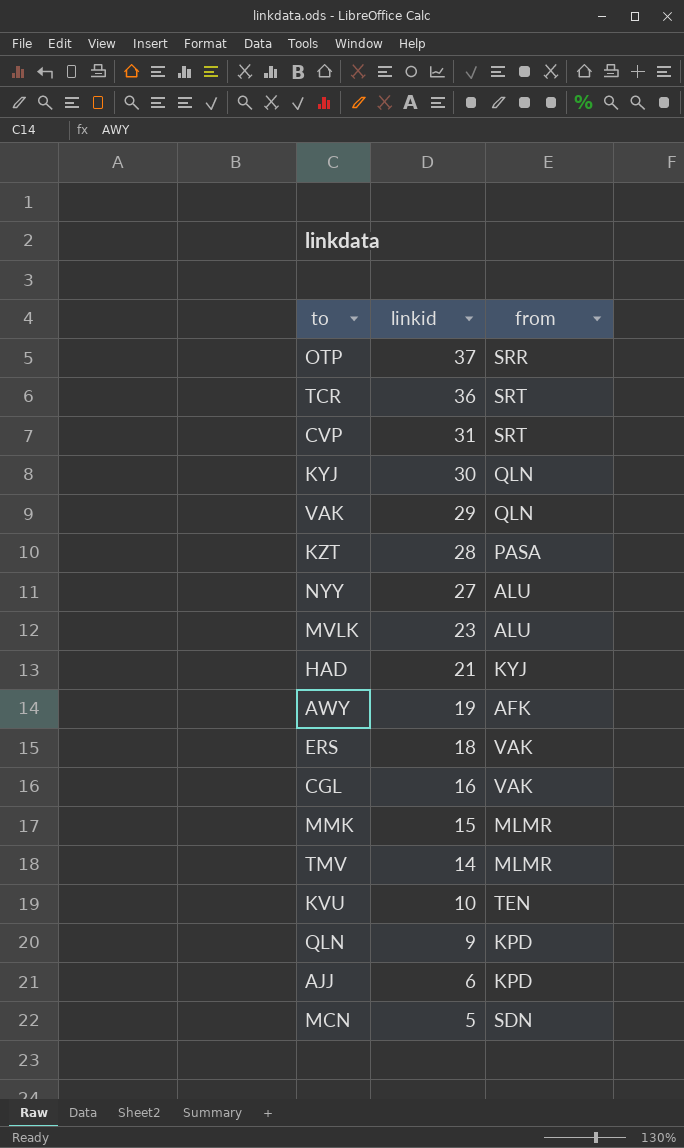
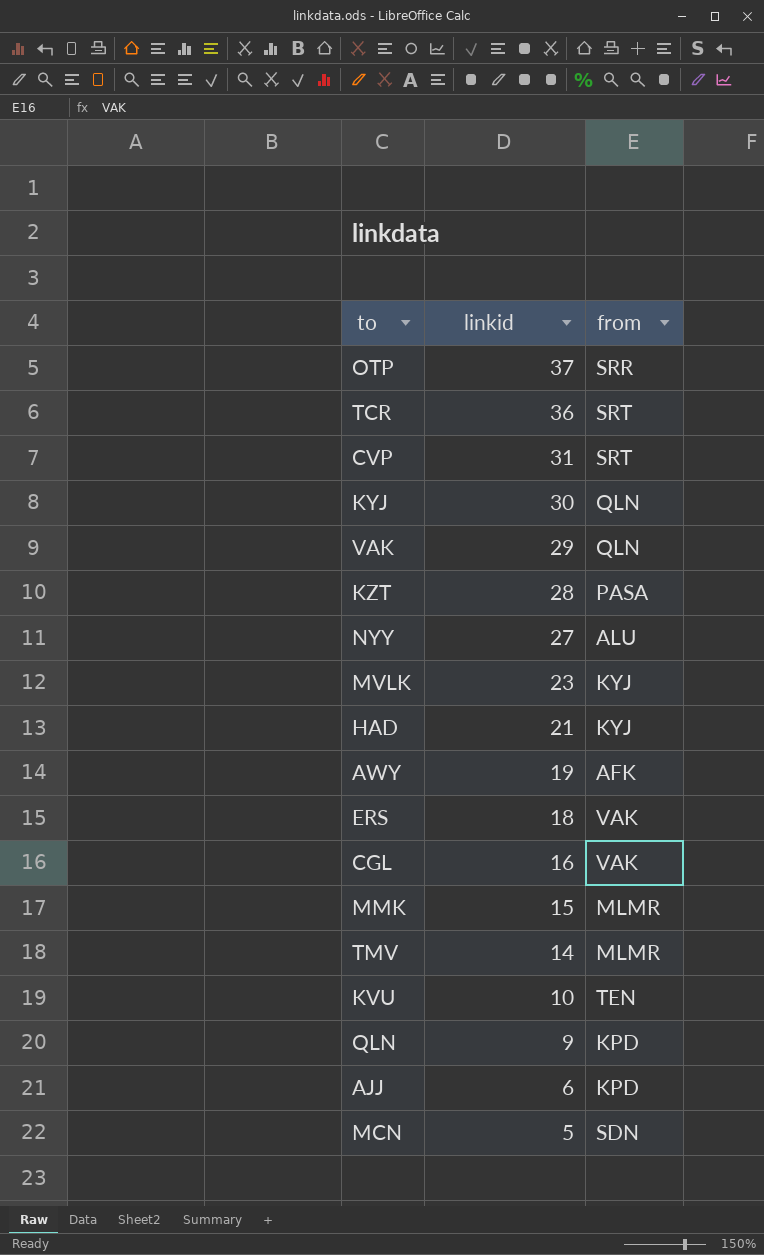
MVLK | from: ALU -> KYJ

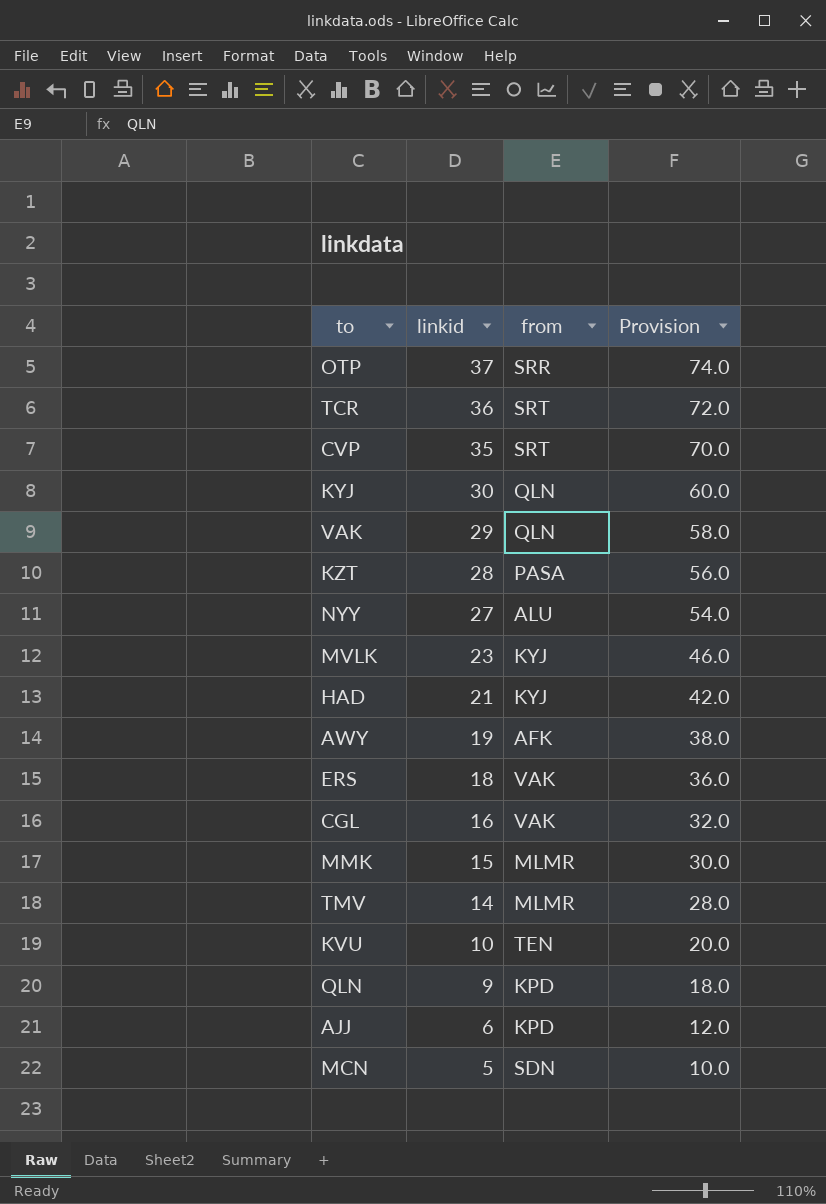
column Provision | formula: none -> [linkid] * 2
CVP | linkid: 31 -> 35

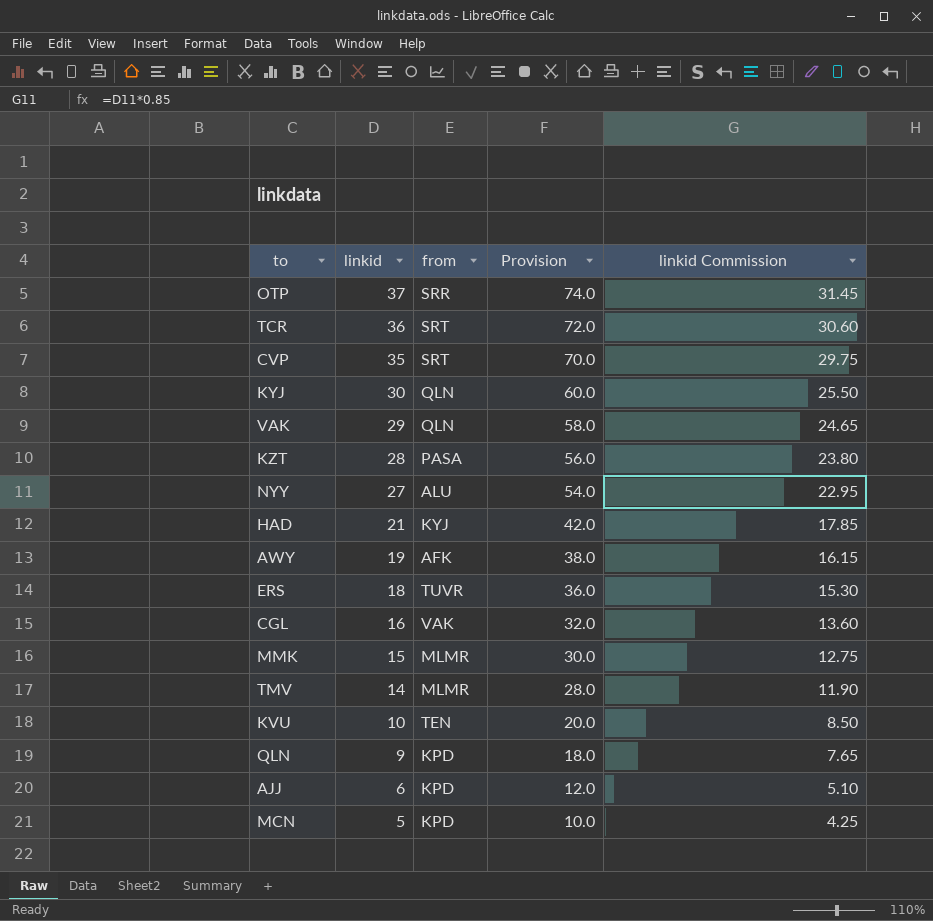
column linkid Commission | formula: none -> [linkid] * 0.85
row MVLK: 23 | KYJ | 46.0 -> none
ERS | from: VAK -> TUVR
MCN | from: SDN -> KPD

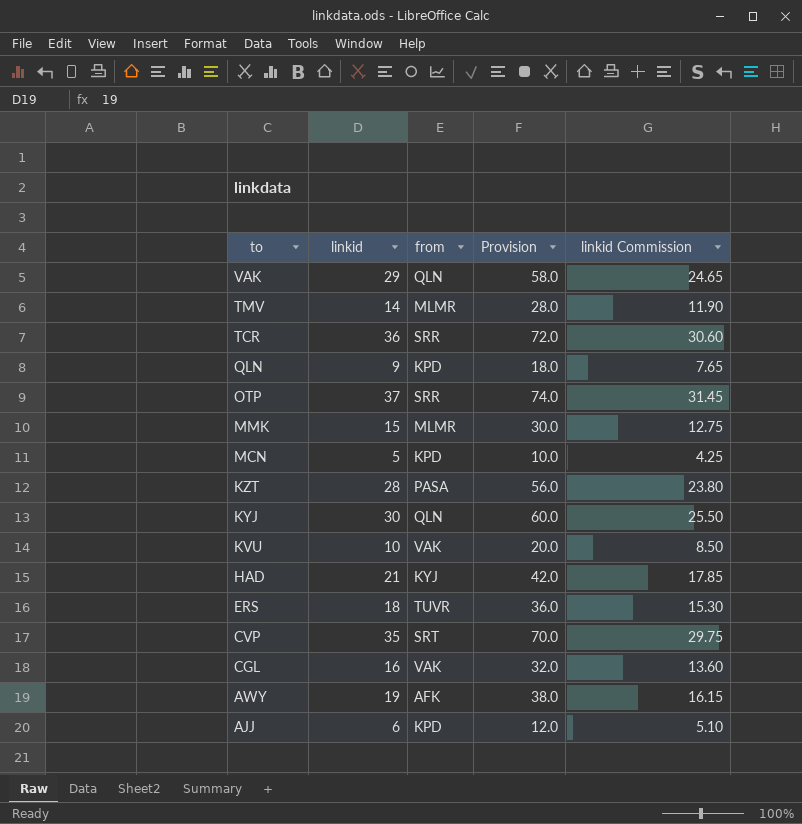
row order: linkid descending -> to descending
row NYY: 27 | ALU | 54.0 | 22.95 -> none
TCR | from: SRT -> SRR
KVU | from: TEN -> VAK

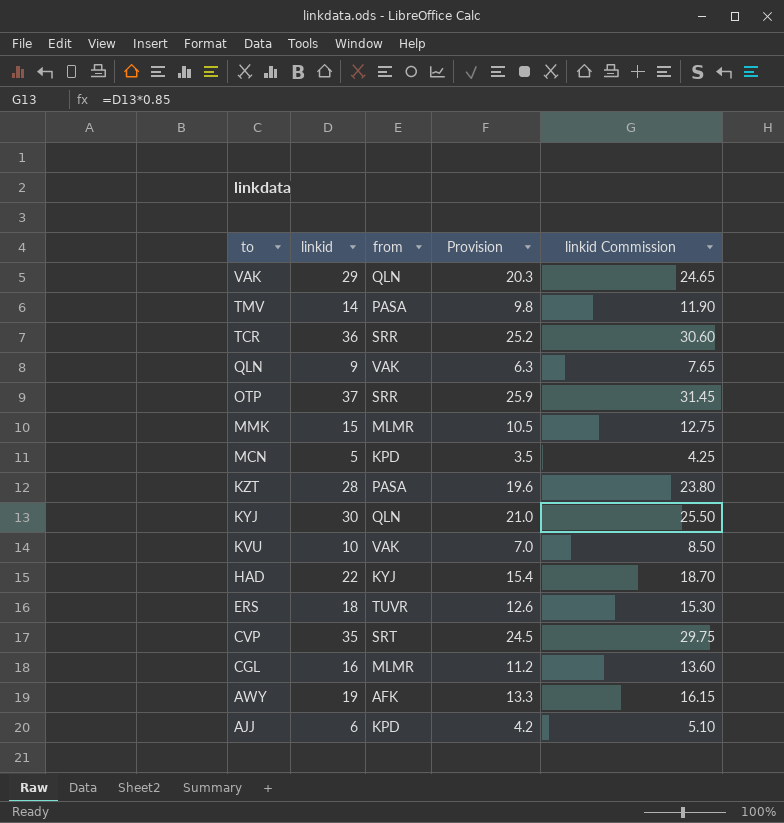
column Provision | formula: [linkid] * 2 -> [linkid] * 0.7
TMV | from: MLMR -> PASA
QLN | from: KPD -> VAK
HAD | linkid: 21 -> 22
HAD | linkid Commission: 17.85 -> 18.70
CGL | from: VAK -> MLMR

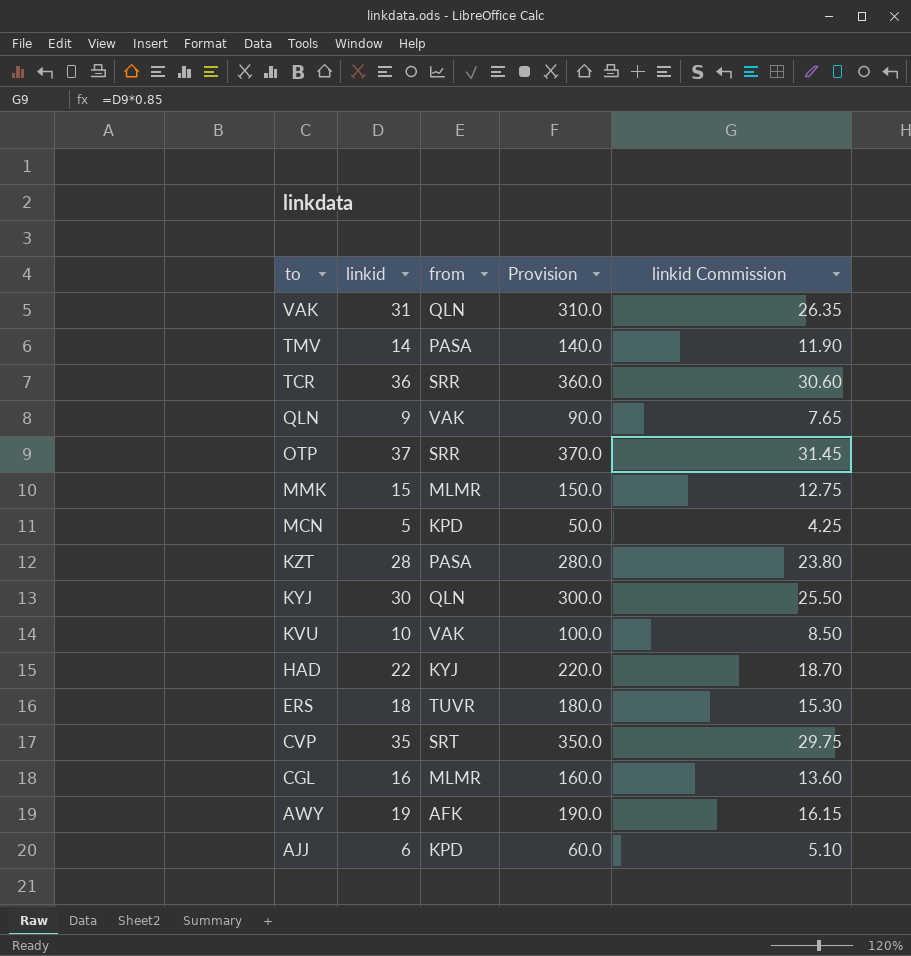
column Provision | formula: [linkid] * 0.7 -> [linkid] * 10
VAK | linkid: 29 -> 31
VAK | linkid Commission: 24.65 -> 26.35

